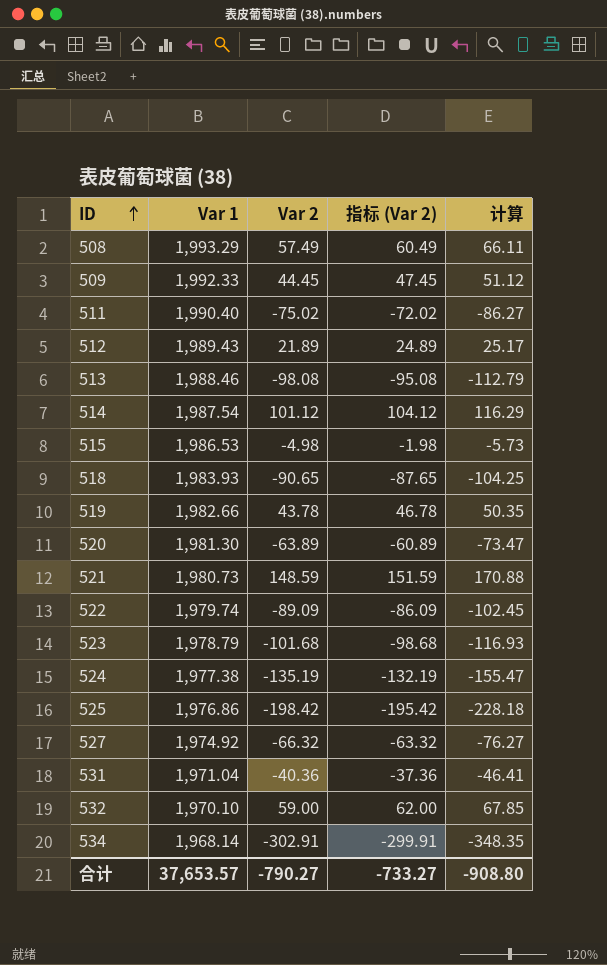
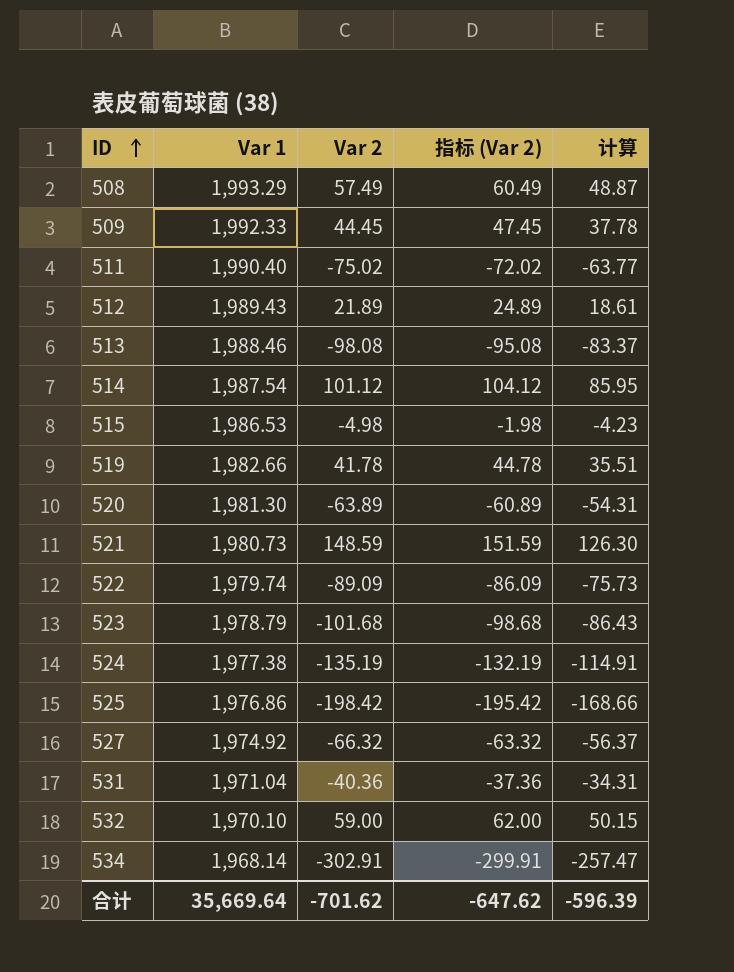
column 计算 | formula: [Var 2] * 1.15 -> [Var 2] * 0.85
row 518: 1,983.93 | -90.65 | -87.65 | -104.25 -> none
519 | Var 2: 43.78 -> 41.78
519 | 指标 (Var 2): 46.78 -> 44.78
合计 | Var 1: 37,653.57 -> 35,669.64
合计 | Var 2: -790.27 -> -701.62
合计 | 指标 (Var 2): -733.27 -> -647.62
合计 | 计算: -908.80 -> -596.39

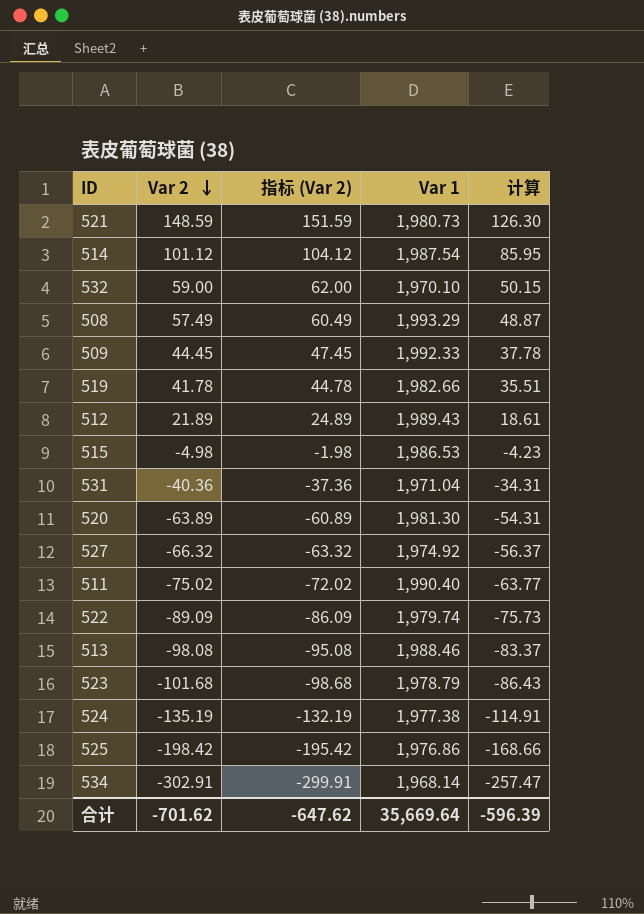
row order: ID ascending -> Var 2 descending
column Var 1 | position: 2 -> 4

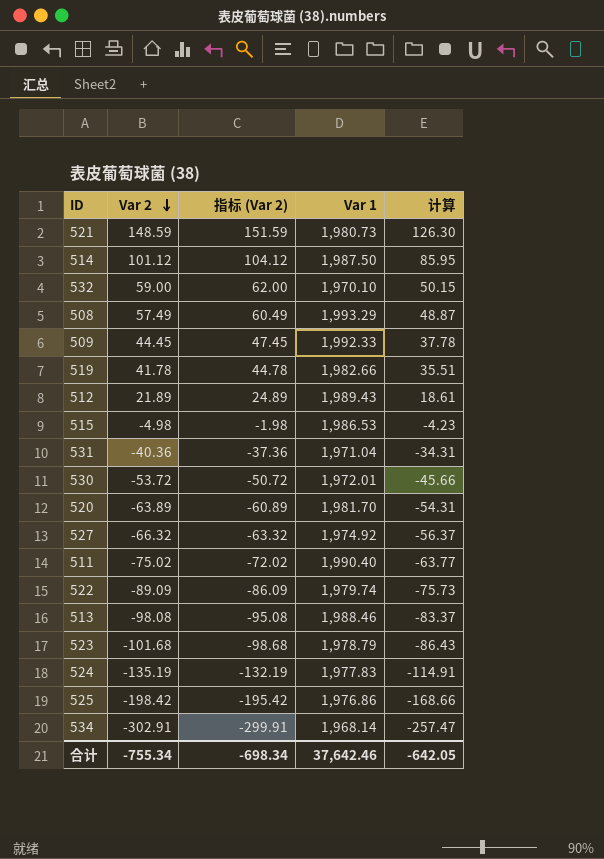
514 | Var 1: 1,987.54 -> 1,987.50
row 530: none -> -53.72 | -50.72 | 1,972.01 | -45.66
520 | Var 1: 1,981.30 -> 1,981.70
524 | Var 1: 1,977.38 -> 1,977.83
合计 | Var 2: -701.62 -> -755.34
合计 | 指标 (Var 2): -647.62 -> -698.34
合计 | Var 1: 35,669.64 -> 37,642.46
合计 | 计算: -596.39 -> -642.05

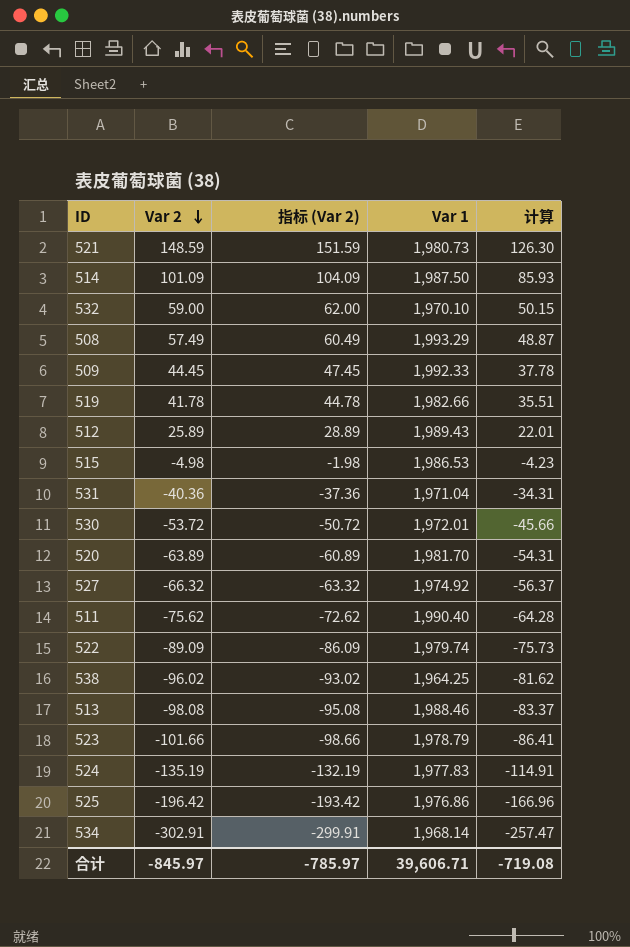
514 | Var 2: 101.12 -> 101.09
514 | 指标 (Var 2): 104.12 -> 104.09
514 | 计算: 85.95 -> 85.93
512 | Var 2: 21.89 -> 25.89
512 | 指标 (Var 2): 24.89 -> 28.89
512 | 计算: 18.61 -> 22.01
511 | Var 2: -75.02 -> -75.62
511 | 指标 (Var 2): -72.02 -> -72.62
511 | 计算: -63.77 -> -64.28
row 538: none -> -96.02 | -93.02 | 1,964.25 | -81.62
523 | Var 2: -101.68 -> -101.66
523 | 指标 (Var 2): -98.68 -> -98.66
523 | 计算: -86.43 -> -86.41
525 | Var 2: -198.42 -> -196.42
525 | 指标 (Var 2): -195.42 -> -193.42
525 | 计算: -168.66 -> -166.96
合计 | Var 2: -755.34 -> -845.97
合计 | 指标 (Var 2): -698.34 -> -785.97
合计 | Var 1: 37,642.46 -> 39,606.71
合计 | 计算: -642.05 -> -719.08

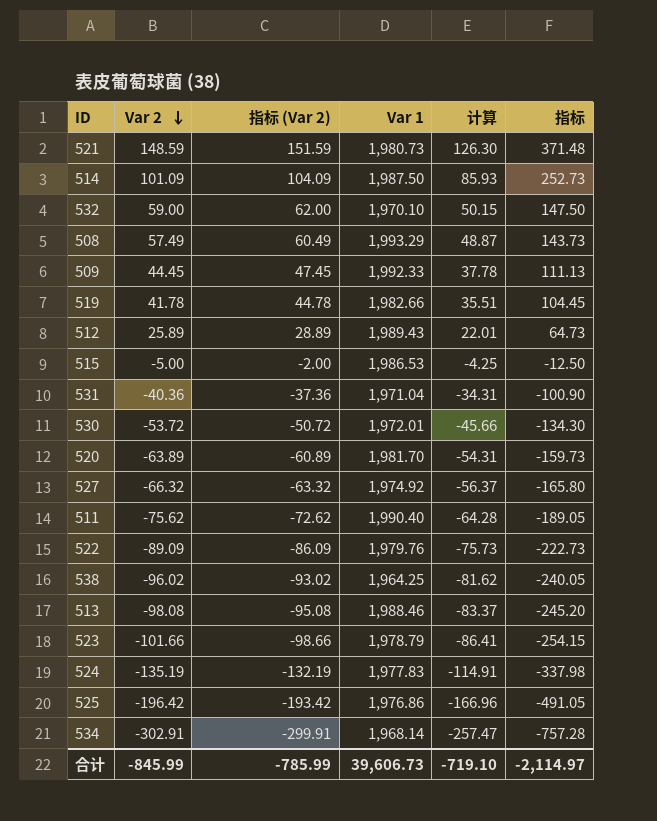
column 指标 | formula: none -> [Var 2] * 2.5
515 | Var 2: -4.98 -> -5.00
515 | 指标 (Var 2): -1.98 -> -2.00
515 | 计算: -4.23 -> -4.25
522 | Var 1: 1,979.74 -> 1,979.76
合计 | Var 2: -845.97 -> -845.99
合计 | 指标 (Var 2): -785.97 -> -785.99
合计 | Var 1: 39,606.71 -> 39,606.73
合计 | 计算: -719.08 -> -719.10

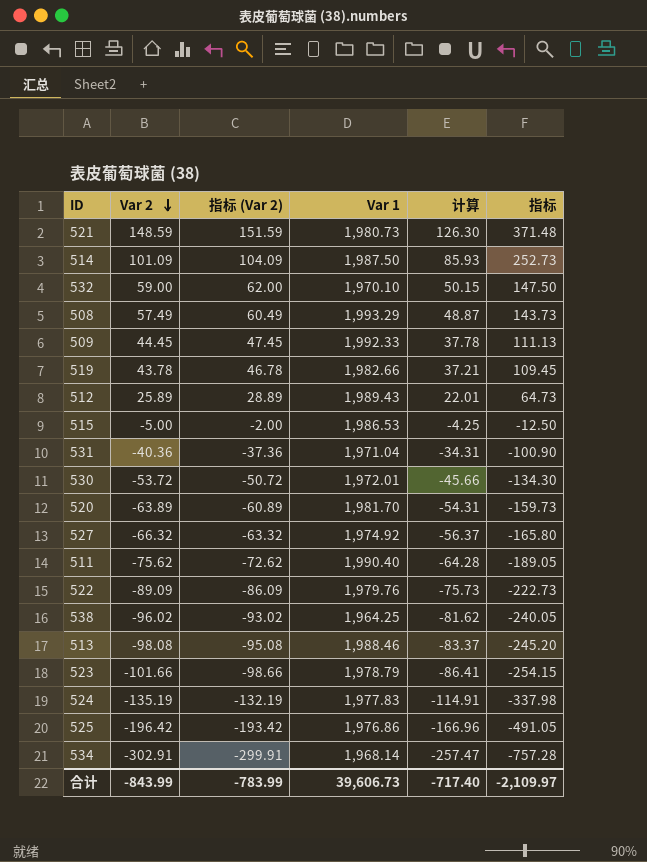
519 | Var 2: 41.78 -> 43.78
519 | 指标 (Var 2): 44.78 -> 46.78
519 | 计算: 35.51 -> 37.21
519 | 指标: 104.45 -> 109.45
合计 | Var 2: -845.99 -> -843.99
合计 | 指标 (Var 2): -785.99 -> -783.99
合计 | 计算: -719.10 -> -717.40
合计 | 指标: -2,114.97 -> -2,109.97

